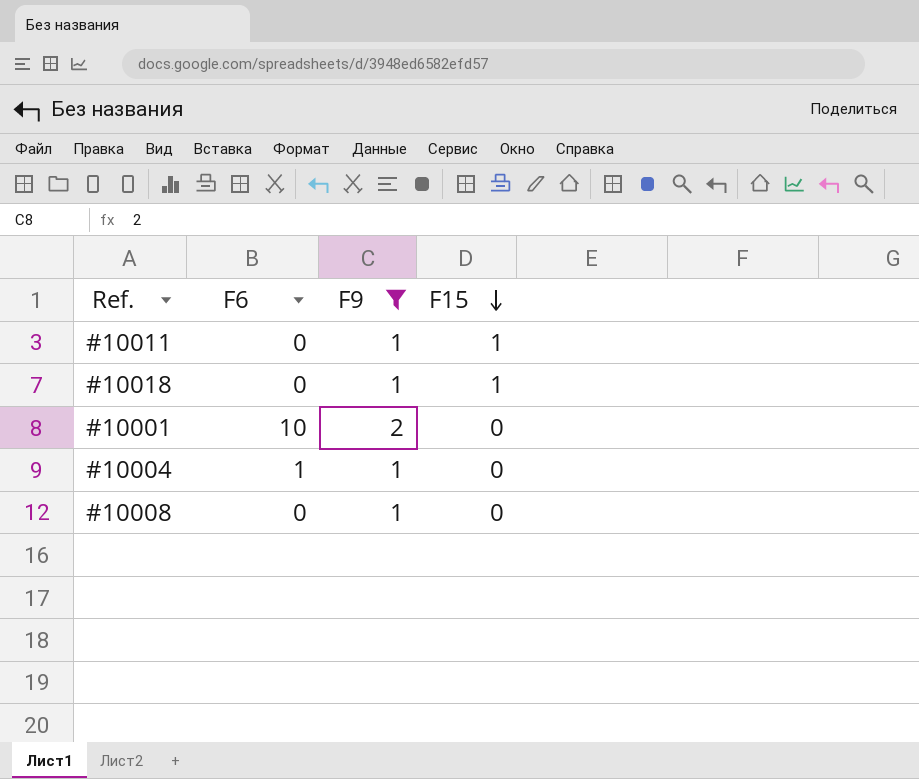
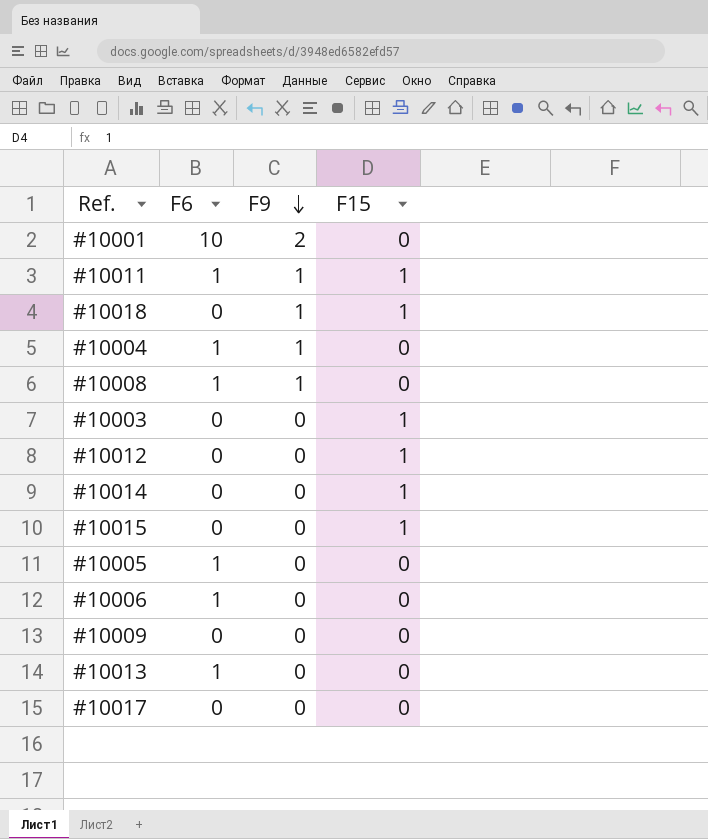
filter: F9 != 0 -> none
row order: F15 descending -> F9 descending
#10011 | F6: 0 -> 1
#10008 | F6: 0 -> 1

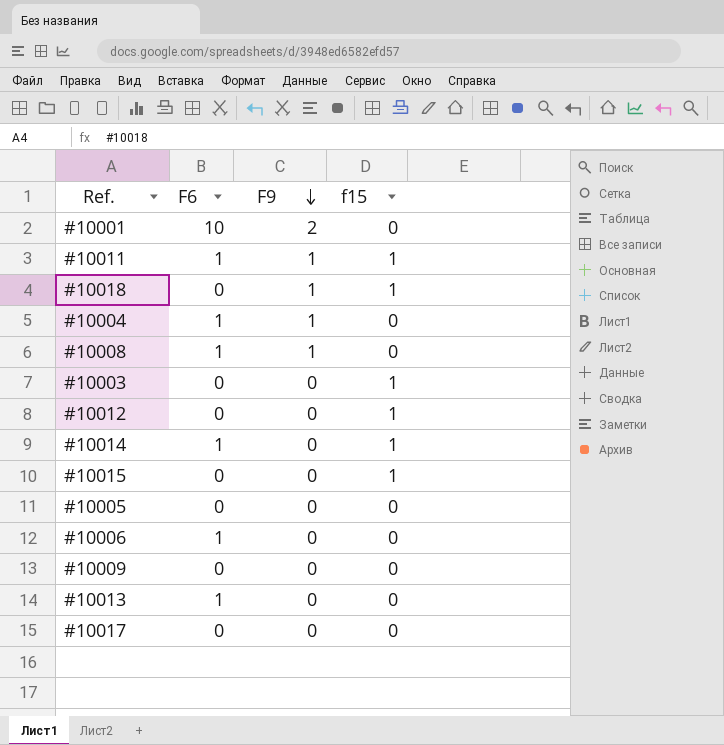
column name: F15 -> f15
#10014 | F6: 0 -> 1
#10005 | F6: 1 -> 0

